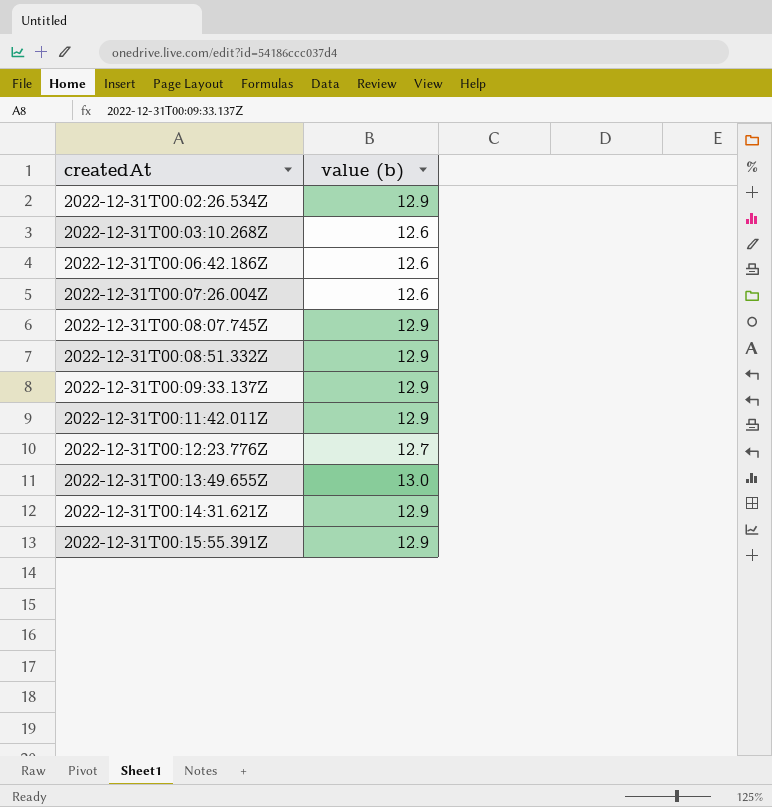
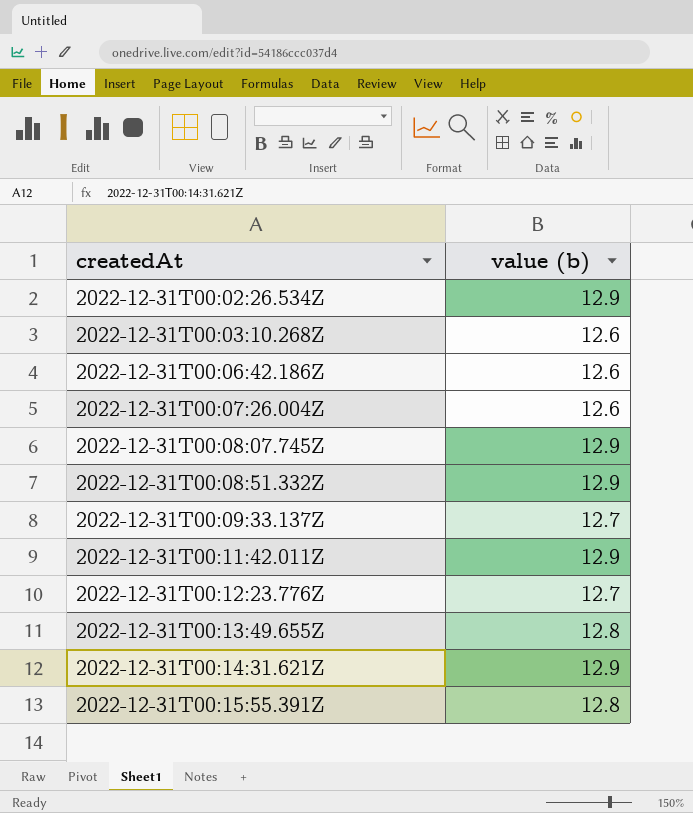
2022-12-31T00:09:33.137Z | value (b): 12.9 -> 12.7
2022-12-31T00:13:49.655Z | value (b): 13.0 -> 12.8
2022-12-31T00:15:55.391Z | value (b): 12.9 -> 12.8

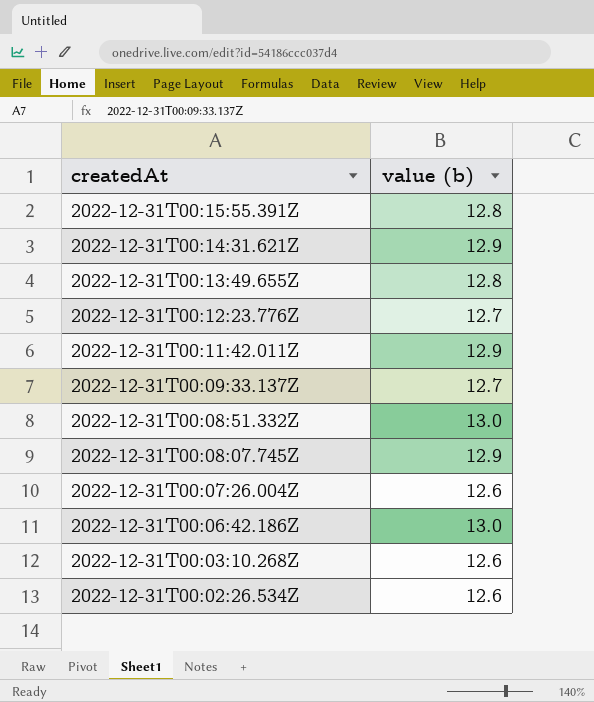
row order: createdAt ascending -> createdAt descending
2022-12-31T00:08:51.332Z | value (b): 12.9 -> 13.0
2022-12-31T00:06:42.186Z | value (b): 12.6 -> 13.0
2022-12-31T00:02:26.534Z | value (b): 12.9 -> 12.6

